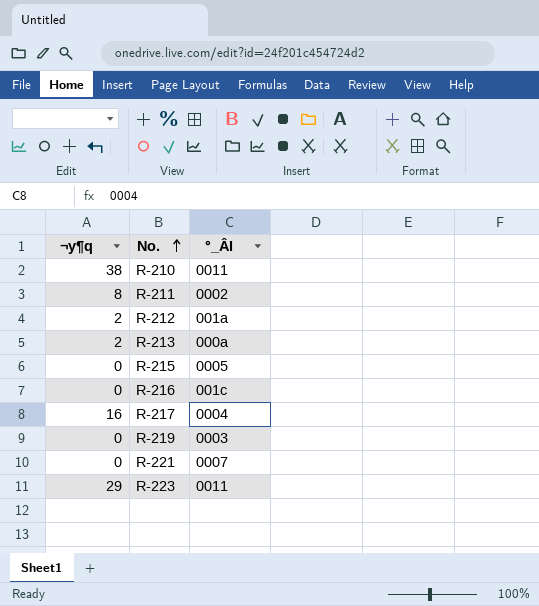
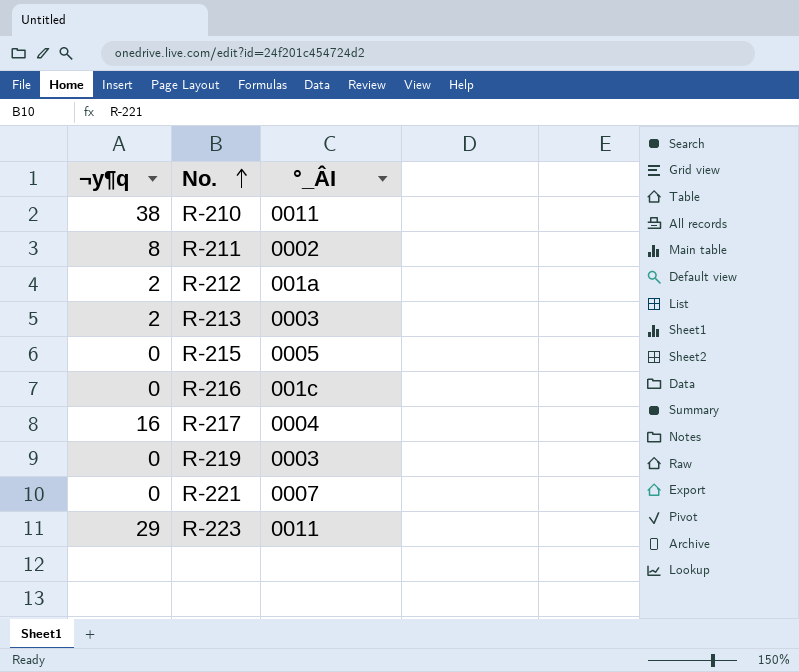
R-213 | °_ÂI: 000a -> 0003

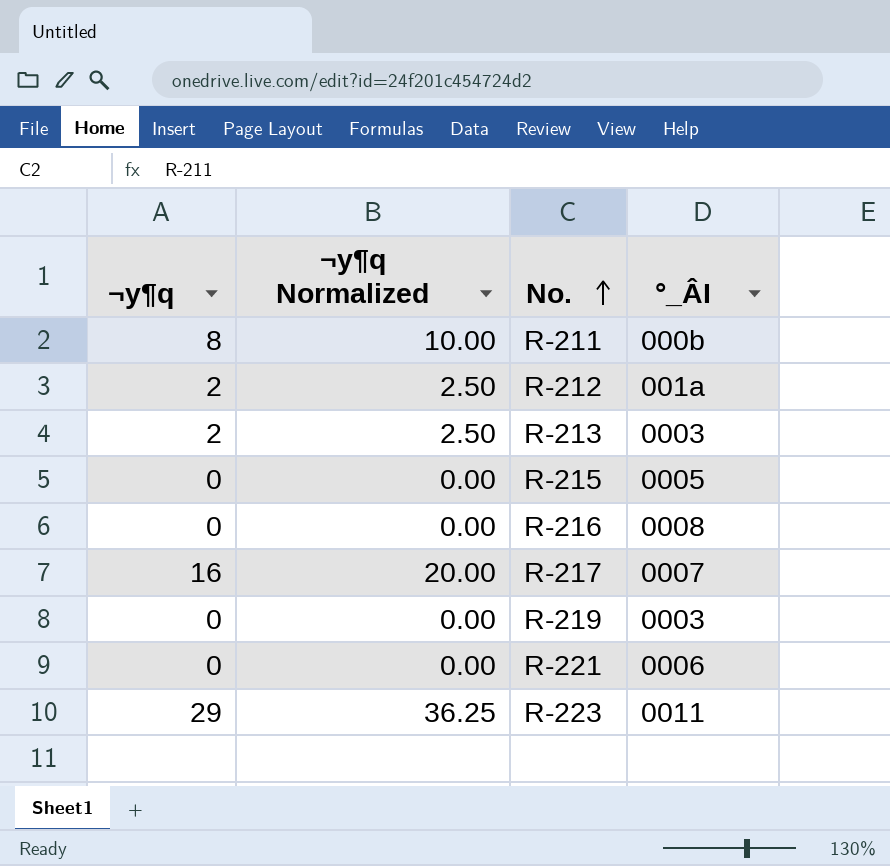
column ¬y¶q Normalized | formula: none -> [¬y¶q] * 1.25
row R-210: 38 | 0011 -> none
R-211 | °_ÂI: 0002 -> 000b
R-216 | °_ÂI: 001c -> 0008
R-217 | °_ÂI: 0004 -> 0007
R-221 | °_ÂI: 0007 -> 0006

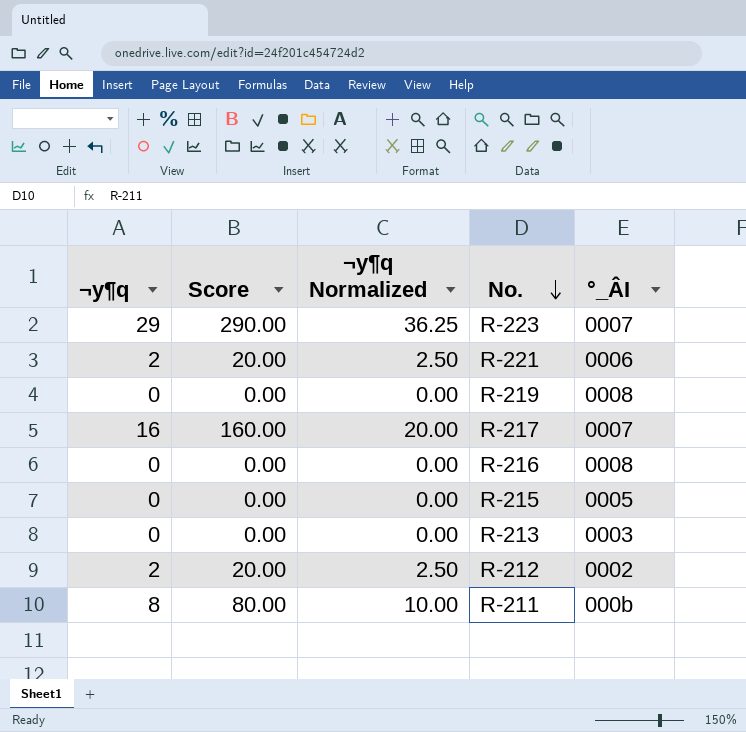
row order: No. ascending -> No. descending
column Score | formula: none -> [¬y¶q] * 10
R-223 | °_ÂI: 0011 -> 0007
R-221 | ¬y¶q: 0 -> 2
R-221 | ¬y¶q Normalized: 0.00 -> 2.50
R-219 | °_ÂI: 0003 -> 0008
R-213 | ¬y¶q: 2 -> 0
R-213 | ¬y¶q Normalized: 2.50 -> 0.00
R-212 | °_ÂI: 001a -> 0002

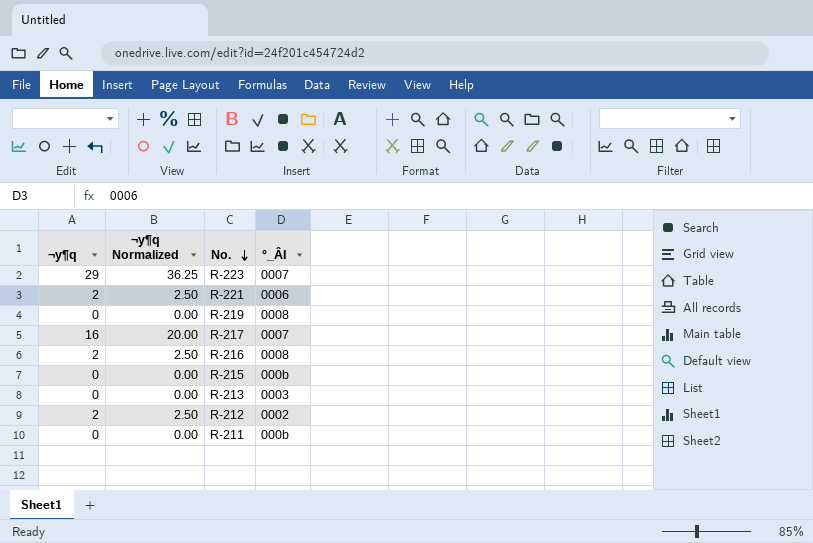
column Score | formula: [¬y¶q] * 10 -> none
R-216 | ¬y¶q: 0 -> 2
R-216 | ¬y¶q Normalized: 0.00 -> 2.50
R-215 | °_ÂI: 0005 -> 000b
R-211 | ¬y¶q: 8 -> 0
R-211 | ¬y¶q Normalized: 10.00 -> 0.00

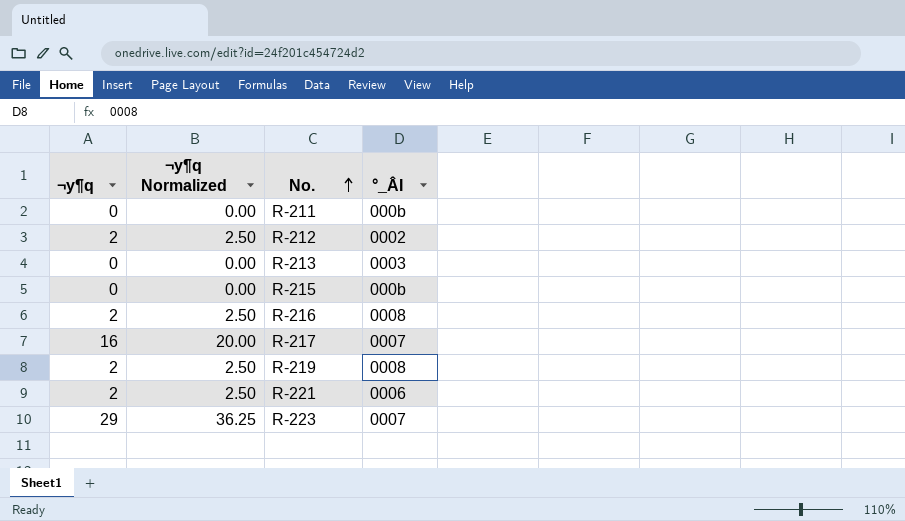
row order: No. descending -> No. ascending
R-219 | ¬y¶q: 0 -> 2
R-219 | ¬y¶q Normalized: 0.00 -> 2.50

